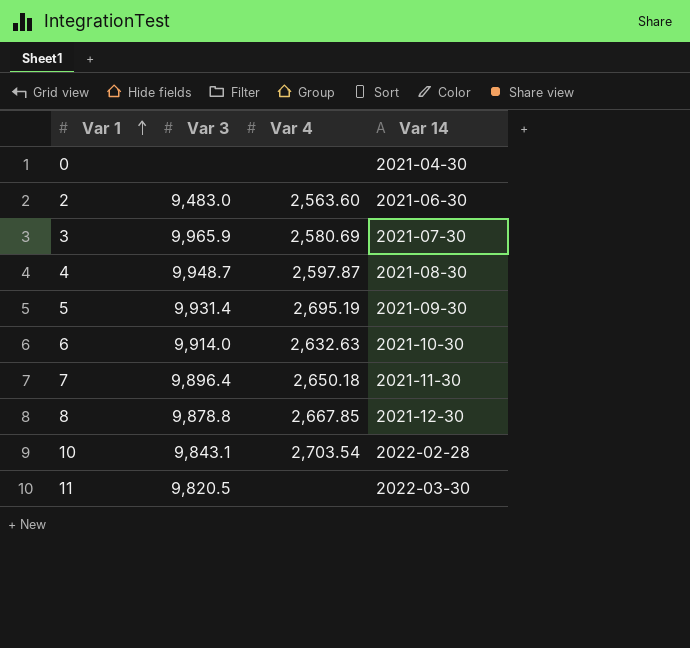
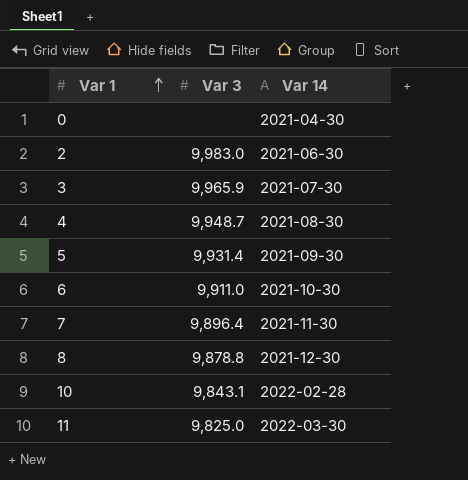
column Var 4 | position: 3 -> none
2 | Var 3: 9,483.0 -> 9,983.0
6 | Var 3: 9,914.0 -> 9,911.0
11 | Var 3: 9,820.5 -> 9,825.0

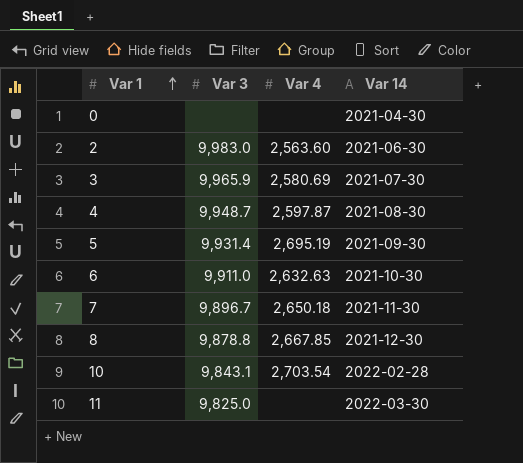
column Var 4 | position: none -> 3
7 | Var 3: 9,896.4 -> 9,896.7

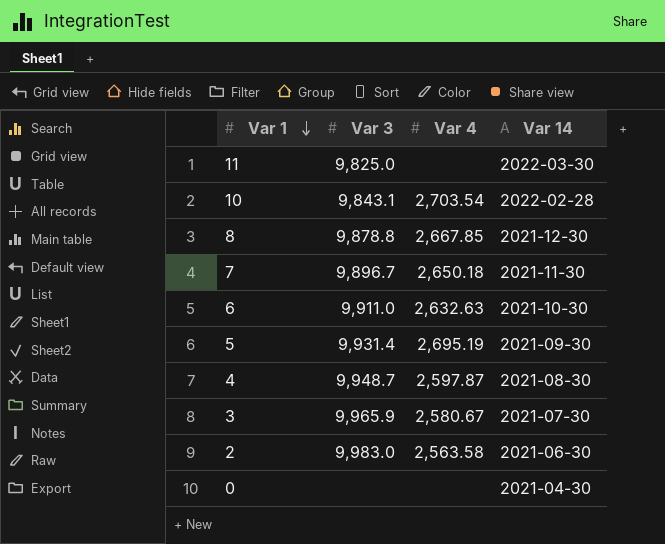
row order: Var 1 ascending -> Var 1 descending
3 | Var 4: 2,580.69 -> 2,580.67
2 | Var 4: 2,563.60 -> 2,563.58

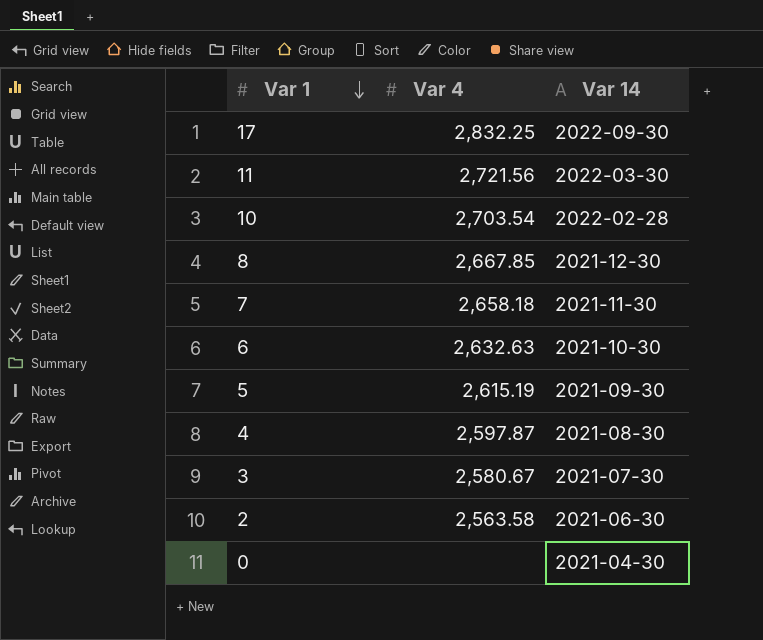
column Var 3 | position: 2 -> none
row 17: none -> 2,832.25 | 2022-09-30
11 | Var 4: none -> 2,721.56
7 | Var 4: 2,650.18 -> 2,658.18
5 | Var 4: 2,695.19 -> 2,615.19

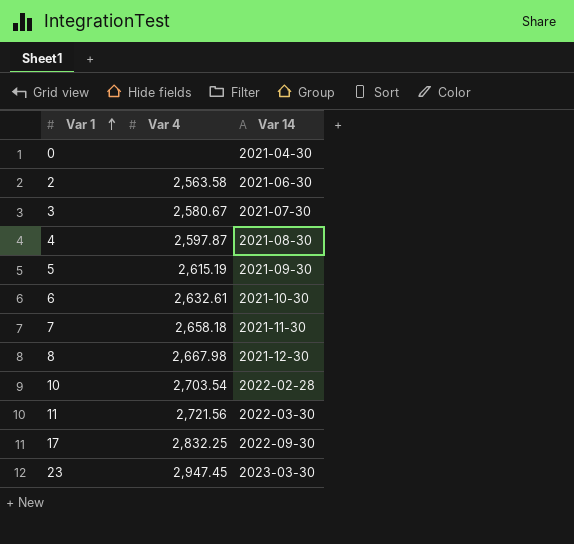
row order: Var 1 descending -> Var 1 ascending
6 | Var 4: 2,632.63 -> 2,632.61
8 | Var 4: 2,667.85 -> 2,667.98
row 23: none -> 2,947.45 | 2023-03-30

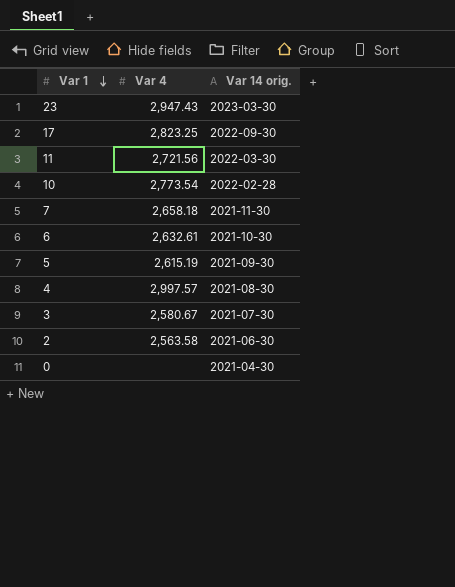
row order: Var 1 ascending -> Var 1 descending
column name: Var 14 -> Var 14 orig.
row 8: 2,667.98 | 2021-12-30 -> none
23 | Var 4: 2,947.45 -> 2,947.43
17 | Var 4: 2,832.25 -> 2,823.25
10 | Var 4: 2,703.54 -> 2,773.54
4 | Var 4: 2,597.87 -> 2,997.57

